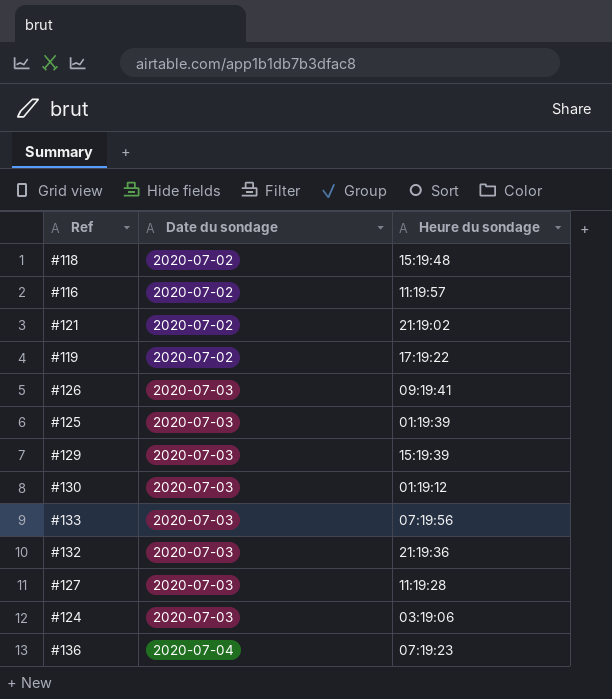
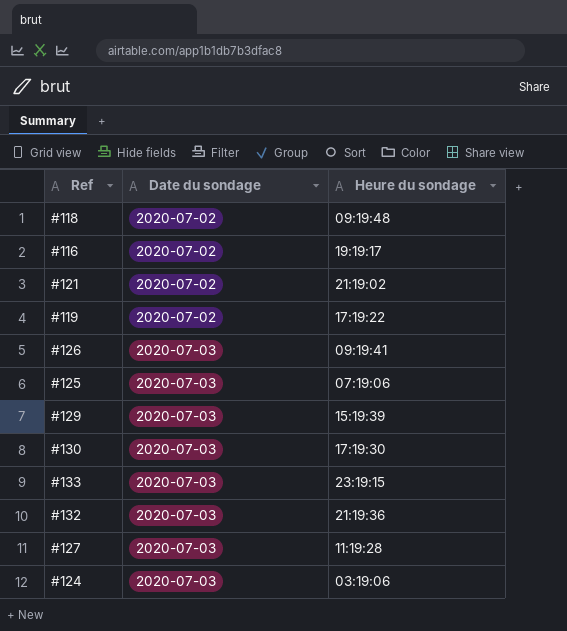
row #136: 2020-07-04 | 07:19:23 -> none
#118 | Heure du sondage: 15:19:48 -> 09:19:48
#116 | Heure du sondage: 11:19:57 -> 19:19:17
#125 | Heure du sondage: 01:19:39 -> 07:19:06
#130 | Heure du sondage: 01:19:12 -> 17:19:30
#133 | Heure du sondage: 07:19:56 -> 23:19:15

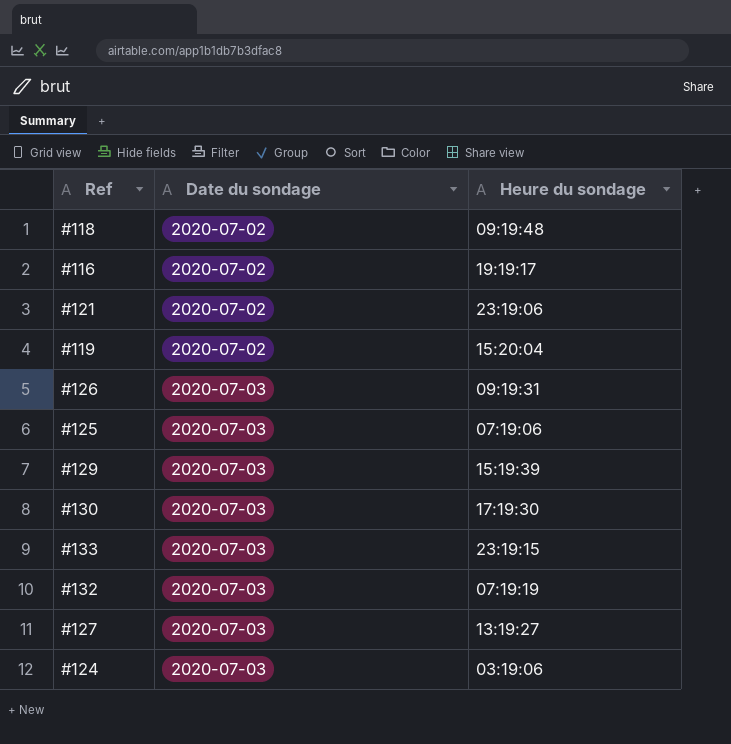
#121 | Heure du sondage: 21:19:02 -> 23:19:06
#119 | Heure du sondage: 17:19:22 -> 15:20:04
#126 | Heure du sondage: 09:19:41 -> 09:19:31
#132 | Heure du sondage: 21:19:36 -> 07:19:19
#127 | Heure du sondage: 11:19:28 -> 13:19:27

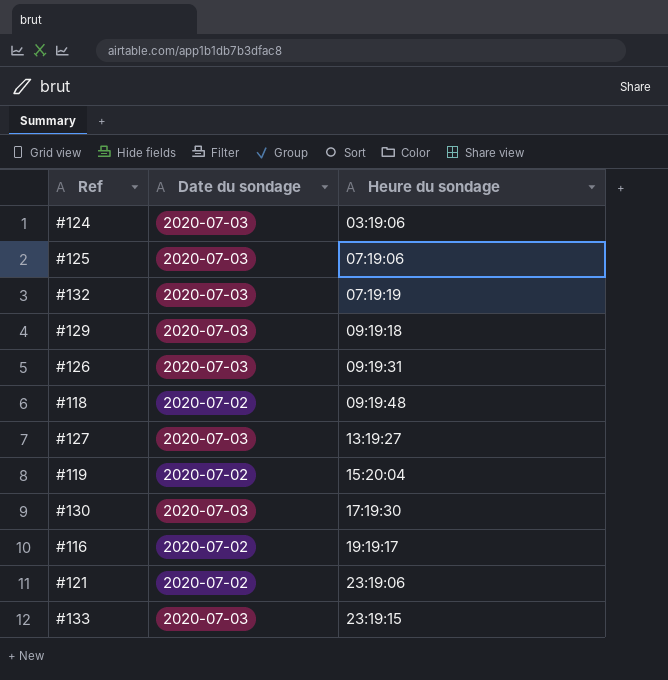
row order: Date du sondage ascending -> Heure du sondage ascending
#129 | Heure du sondage: 15:19:39 -> 09:19:18

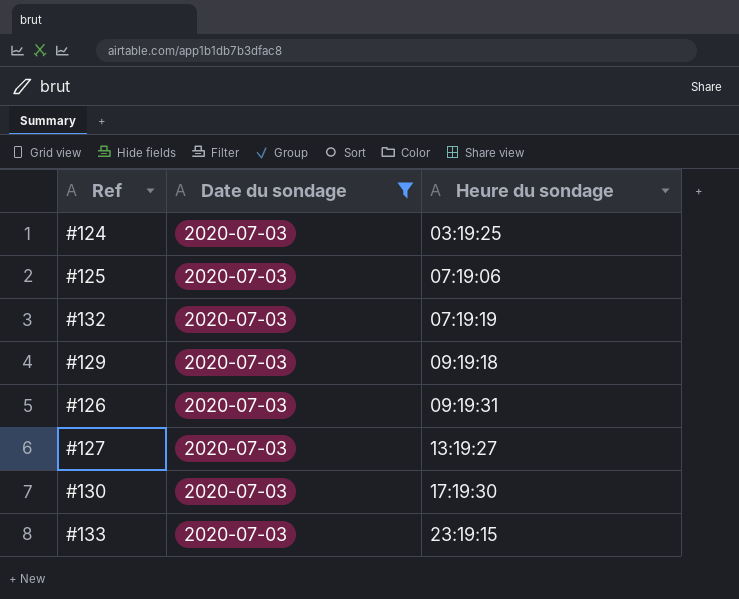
filter: none -> Date du sondage = 2020-07-03
#124 | Heure du sondage: 03:19:06 -> 03:19:25

